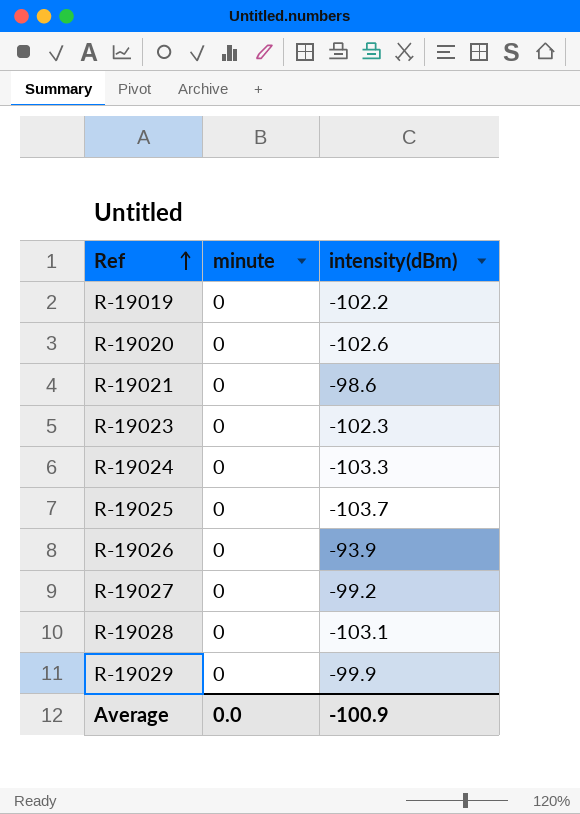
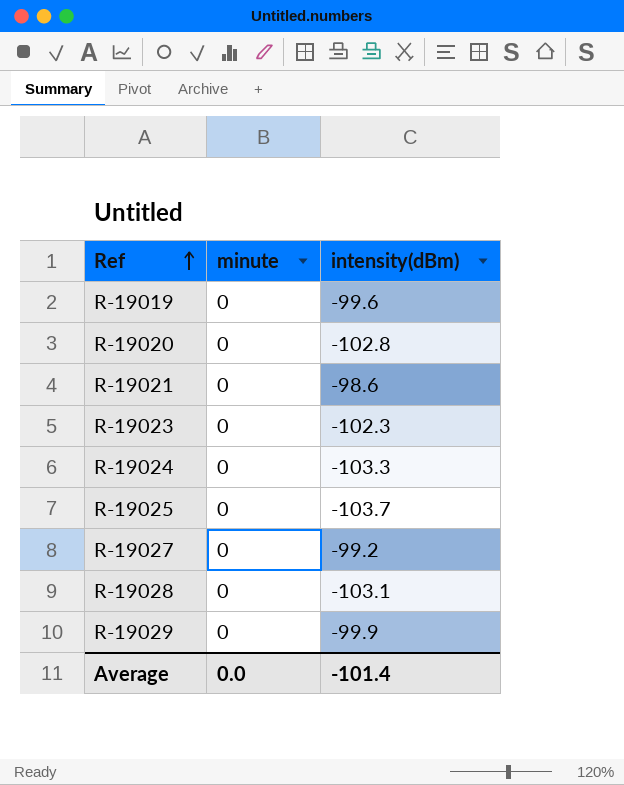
row R-19026: 0 | -93.9 -> none
R-19019 | intensity(dBm): -102.2 -> -99.6
R-19020 | intensity(dBm): -102.6 -> -102.8
Average | intensity(dBm): -100.9 -> -101.4

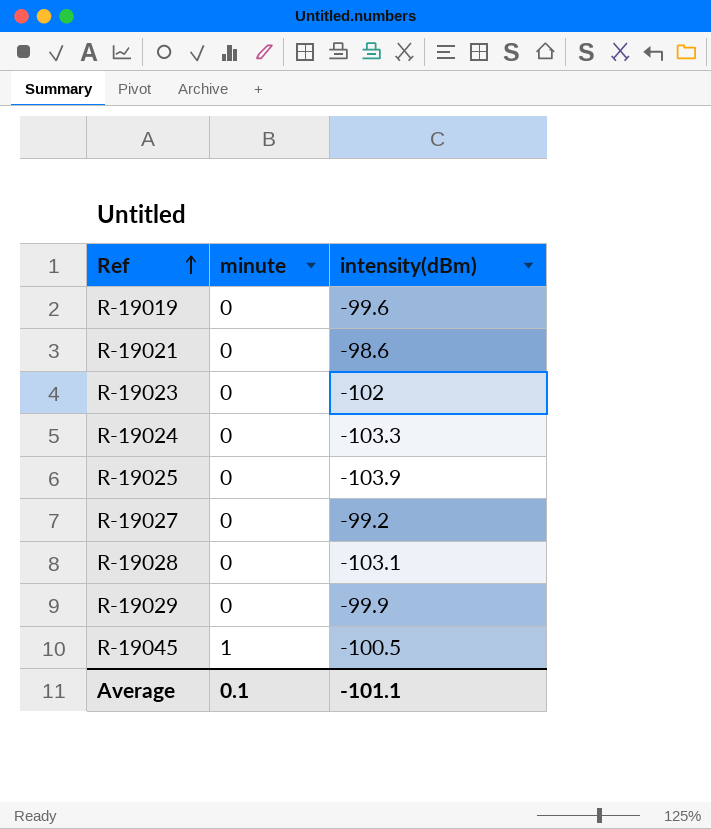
row R-19020: 0 | -102.8 -> none
R-19023 | intensity(dBm): -102.3 -> -102
R-19025 | intensity(dBm): -103.7 -> -103.9
row R-19045: none -> 1 | -100.5
Average | minute: 0.0 -> 0.1
Average | intensity(dBm): -101.4 -> -101.1

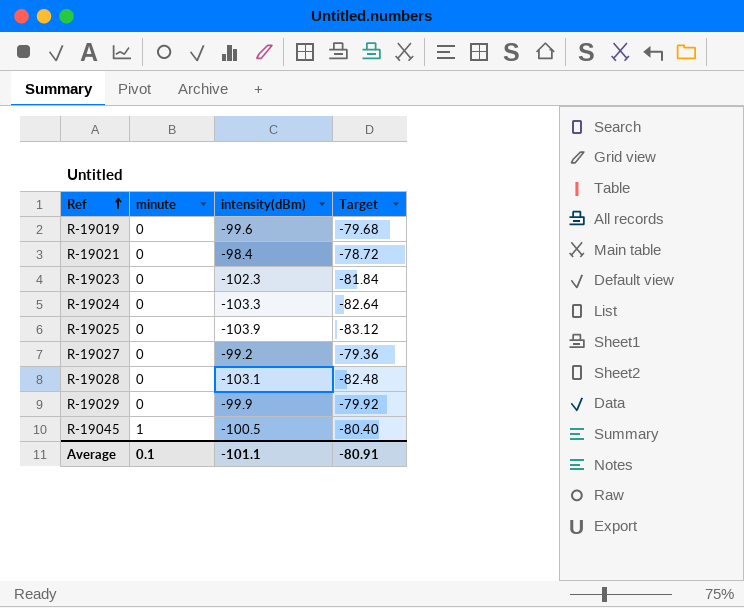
column Target | formula: none -> [intensity(dBm)] * 0.8
R-19021 | intensity(dBm): -98.6 -> -98.4
R-19023 | intensity(dBm): -102 -> -102.3

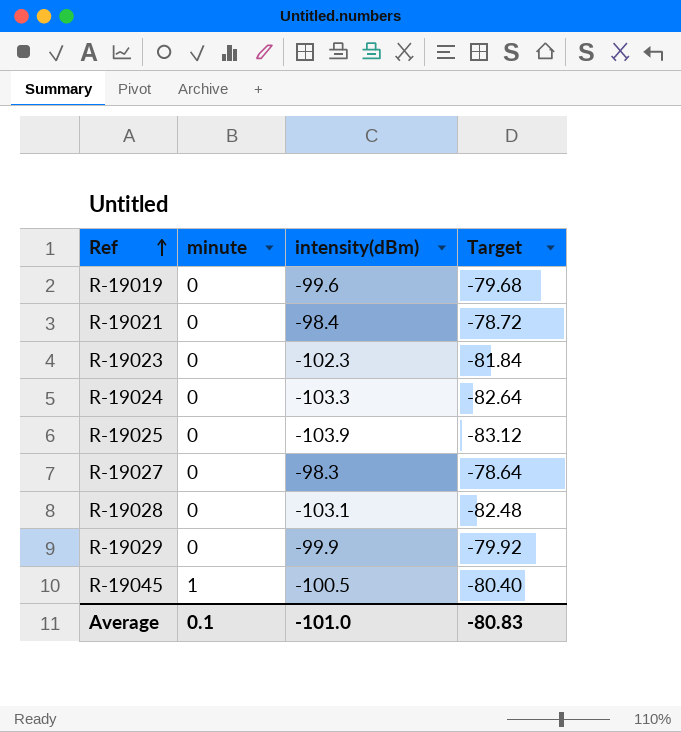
R-19027 | intensity(dBm): -99.2 -> -98.3
R-19027 | Target: -79.36 -> -78.64
Average | intensity(dBm): -101.1 -> -101.0
Average | Target: -80.91 -> -80.83

